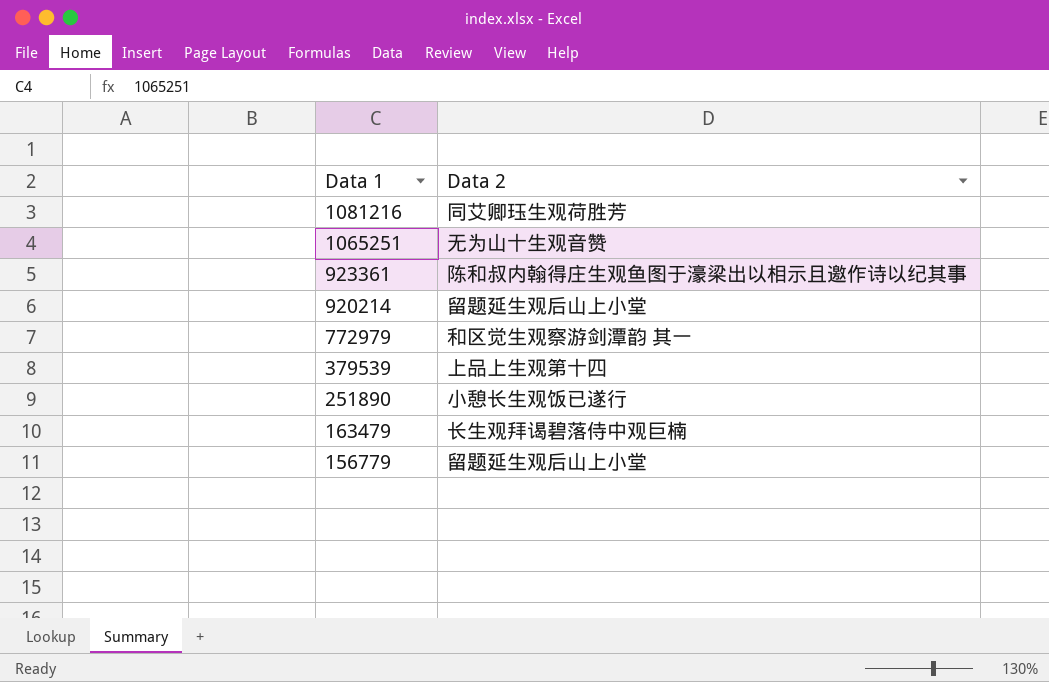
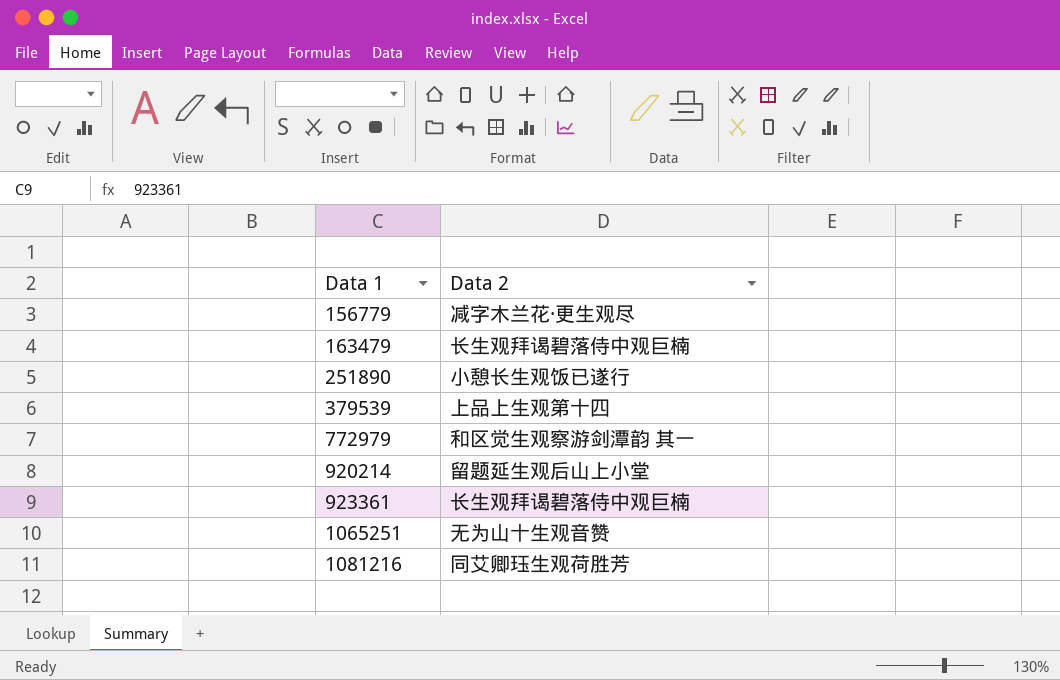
row order: Data 1 descending -> Data 1 ascending
156779 | Data 2: 留题延生观后山上小堂 -> 减字木兰花·更生观尽
923361 | Data 2: 陈和叔内翰得庄生观鱼图于濠梁出以相示且邀作诗以纪其事 -> 长生观拜谒碧落侍中观巨楠

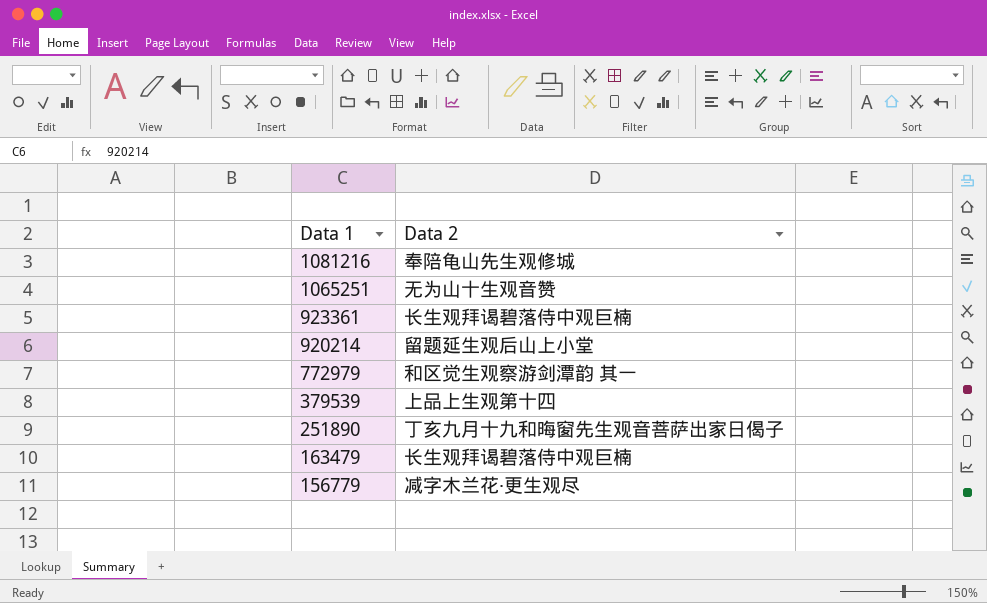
row order: Data 1 ascending -> Data 1 descending
1081216 | Data 2: 同艾卿珏生观荷胜芳 -> 奉陪龟山先生观修城
251890 | Data 2: 小憩长生观饭已遂行 -> 丁亥九月十九和晦窗先生观音菩萨出家日偈子

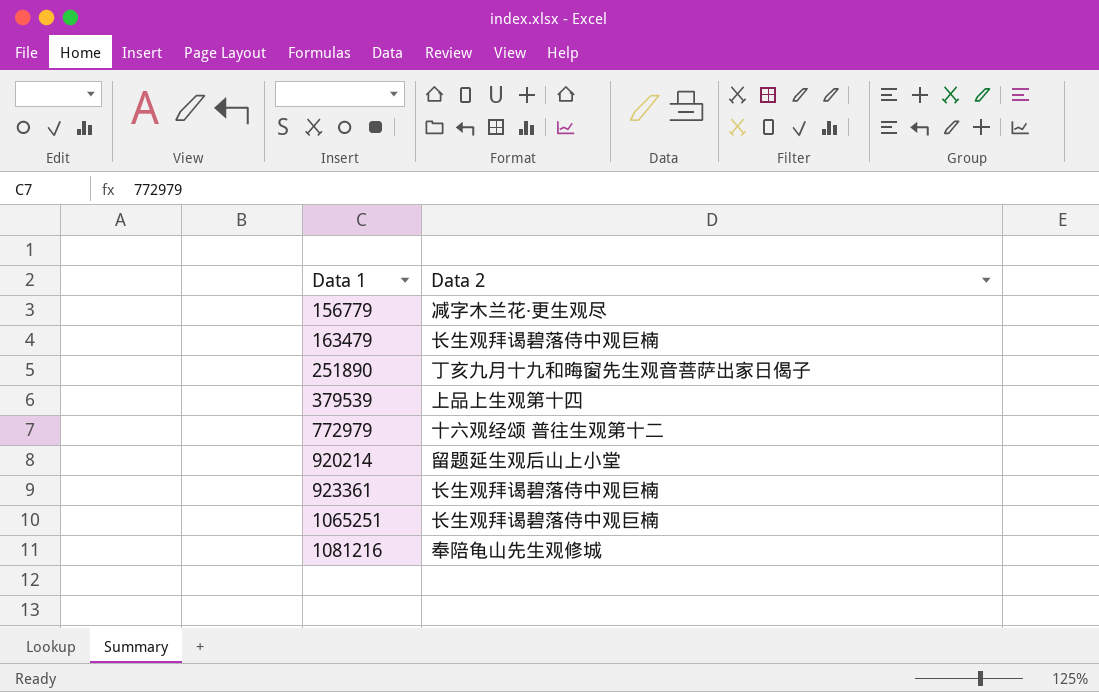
row order: Data 1 descending -> Data 1 ascending
772979 | Data 2: 和区觉生观察游剑潭韵 其一 -> 十六观经颂 普往生观第十二
1065251 | Data 2: 无为山十生观音赞 -> 长生观拜谒碧落侍中观巨楠

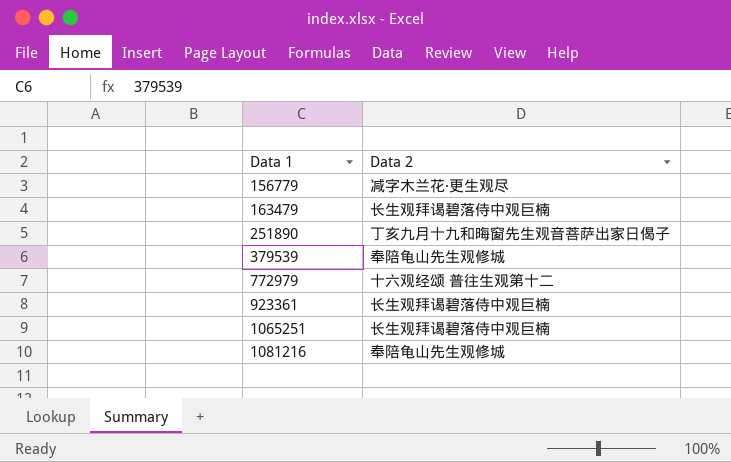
row 920214: 留题延生观后山上小堂 -> none
379539 | Data 2: 上品上生观第十四 -> 奉陪龟山先生观修城

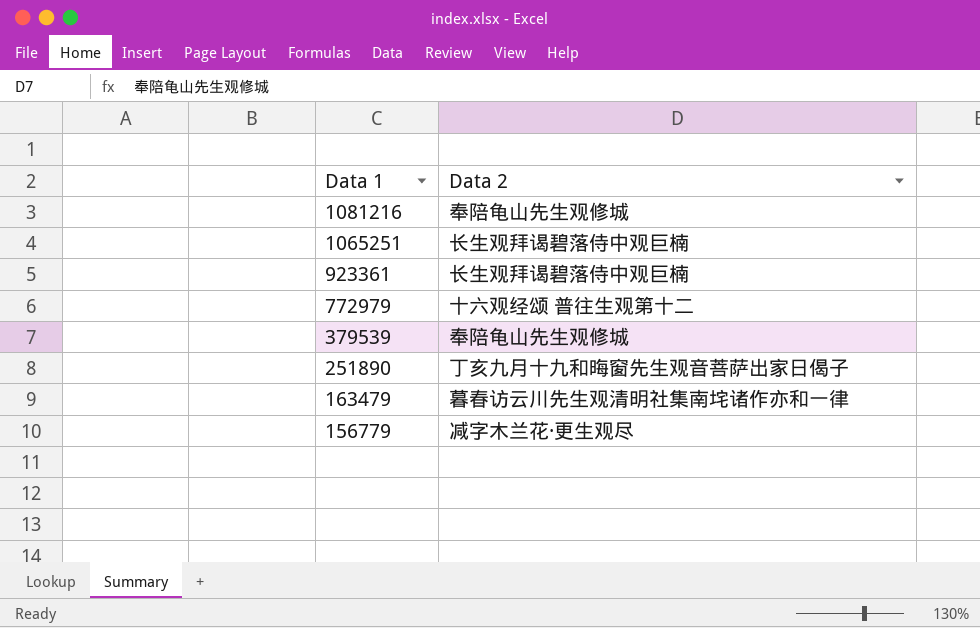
row order: Data 1 ascending -> Data 1 descending
163479 | Data 2: 长生观拜谒碧落侍中观巨楠 -> 暮春访云川先生观清明社集南垞诸作亦和一律

